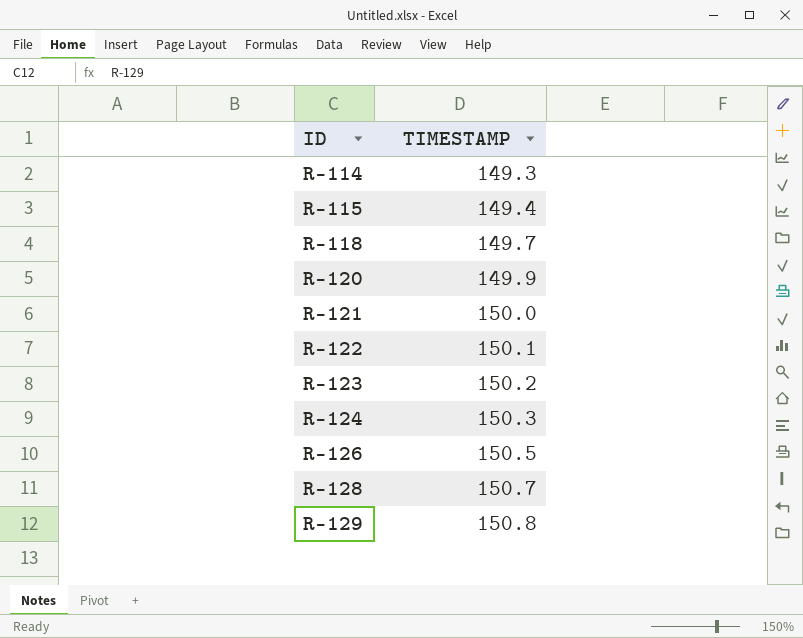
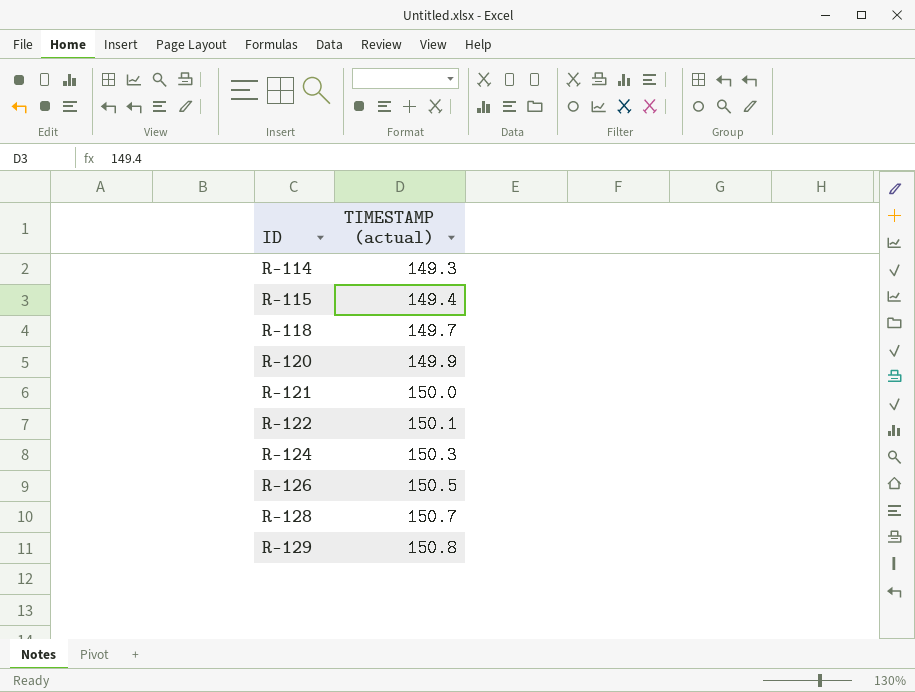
column name: TIMESTAMP -> TIMESTAMP (actual)
row R-123: 150.2 -> none

